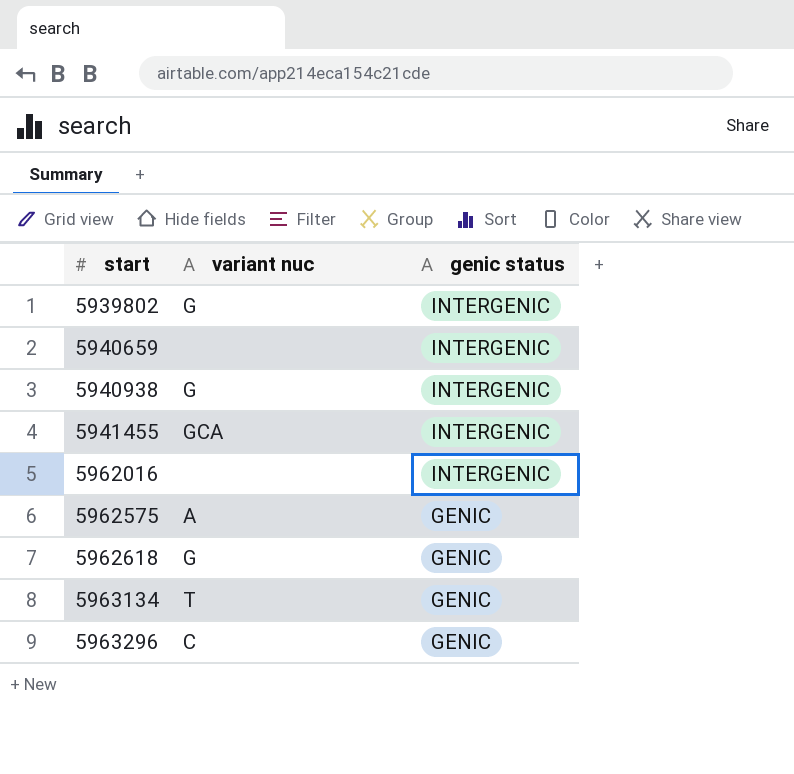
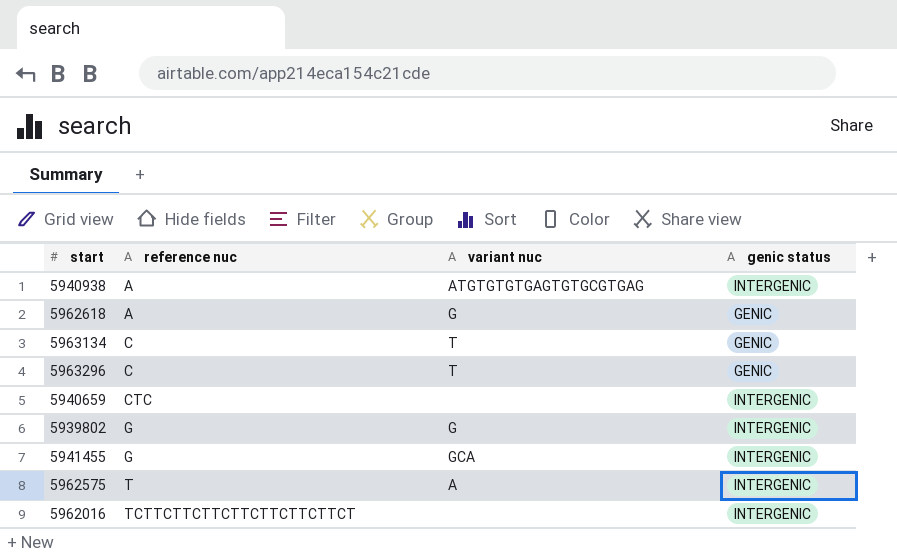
row order: start ascending -> reference nuc ascending
column reference nuc | position: none -> 2
5940938 | variant nuc: G -> ATGTGTGTGAGTGTGCGTGAG
5963296 | variant nuc: C -> T
5962575 | genic status: GENIC -> INTERGENIC

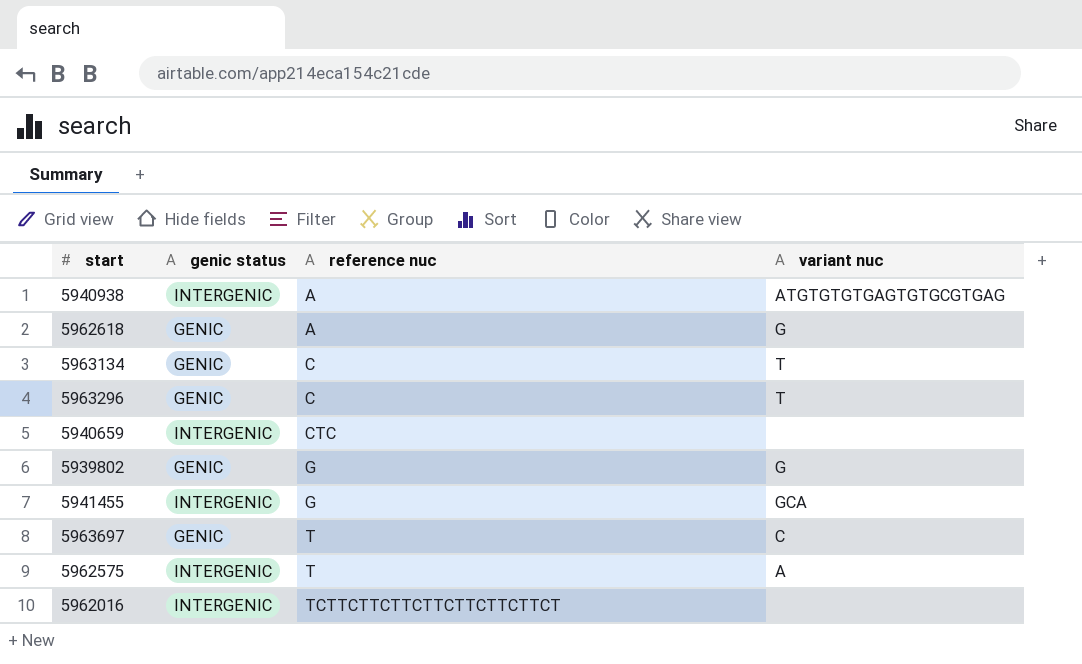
column genic status | position: 4 -> 2
5939802 | genic status: INTERGENIC -> GENIC
row 5963697: none -> GENIC | T | C

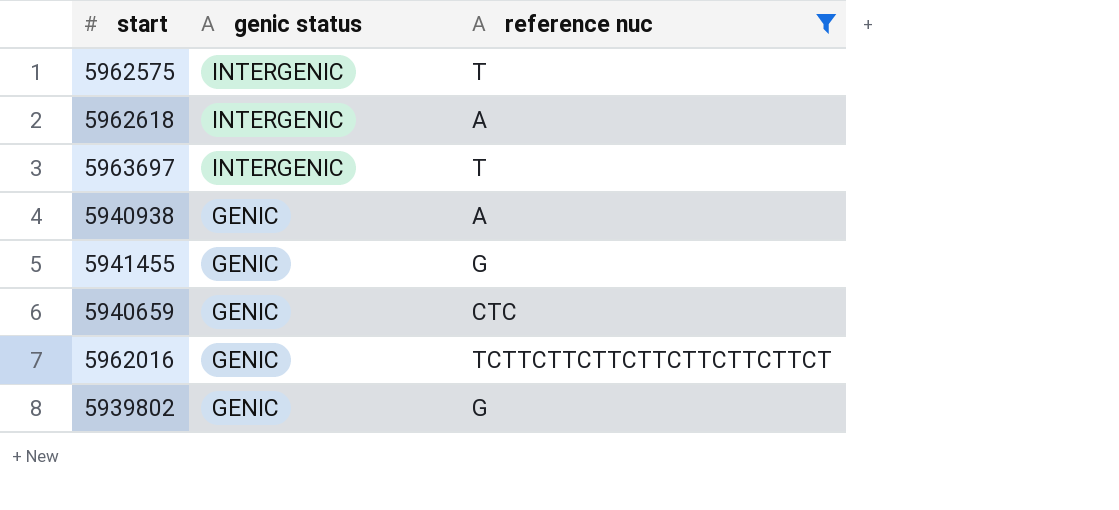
filter: none -> reference nuc != C
row order: reference nuc ascending -> genic status descending
column variant nuc | position: 4 -> none
5962618 | genic status: GENIC -> INTERGENIC
5963697 | genic status: GENIC -> INTERGENIC
5940938 | genic status: INTERGENIC -> GENIC
5941455 | genic status: INTERGENIC -> GENIC
5940659 | genic status: INTERGENIC -> GENIC
5962016 | genic status: INTERGENIC -> GENIC

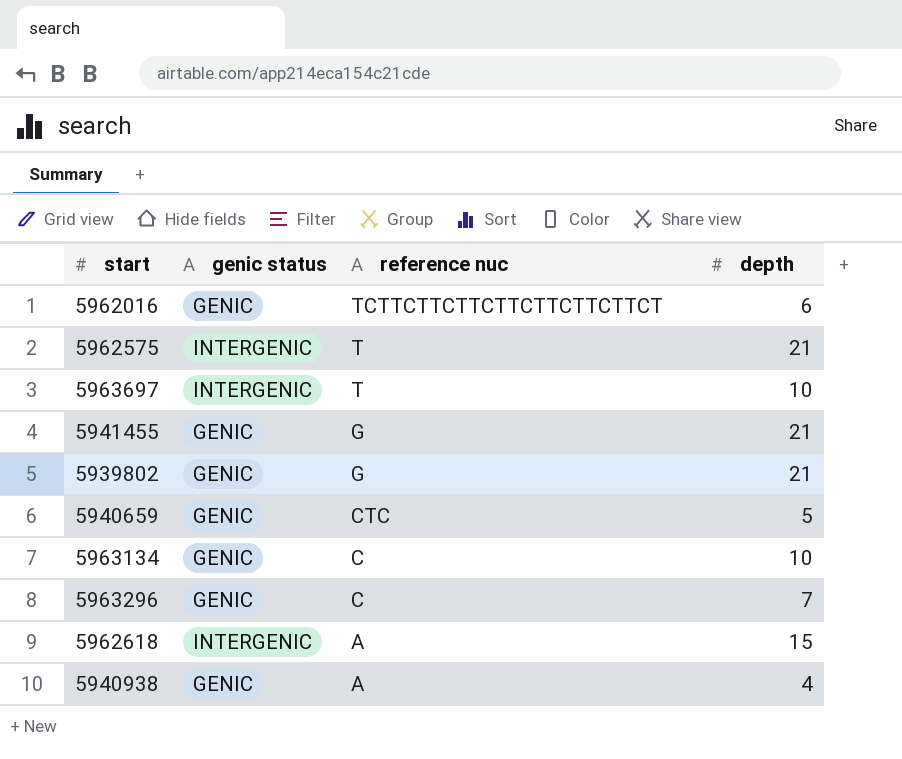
filter: reference nuc != C -> none
row order: genic status descending -> reference nuc descending
column depth | position: none -> 4

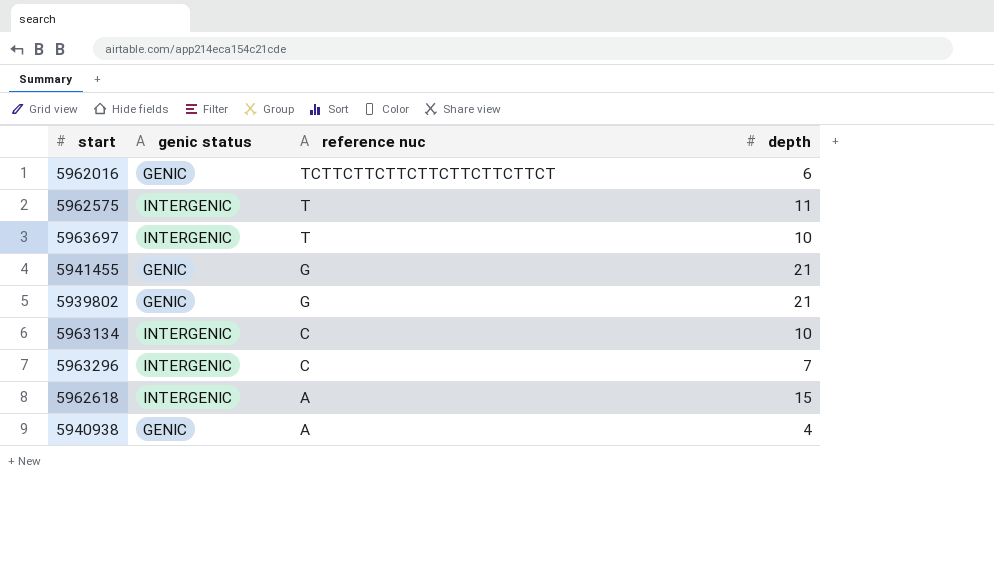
row 5940659: GENIC | CTC | 5 -> none
5962575 | depth: 21 -> 11
5963134 | genic status: GENIC -> INTERGENIC
5963296 | genic status: GENIC -> INTERGENIC

